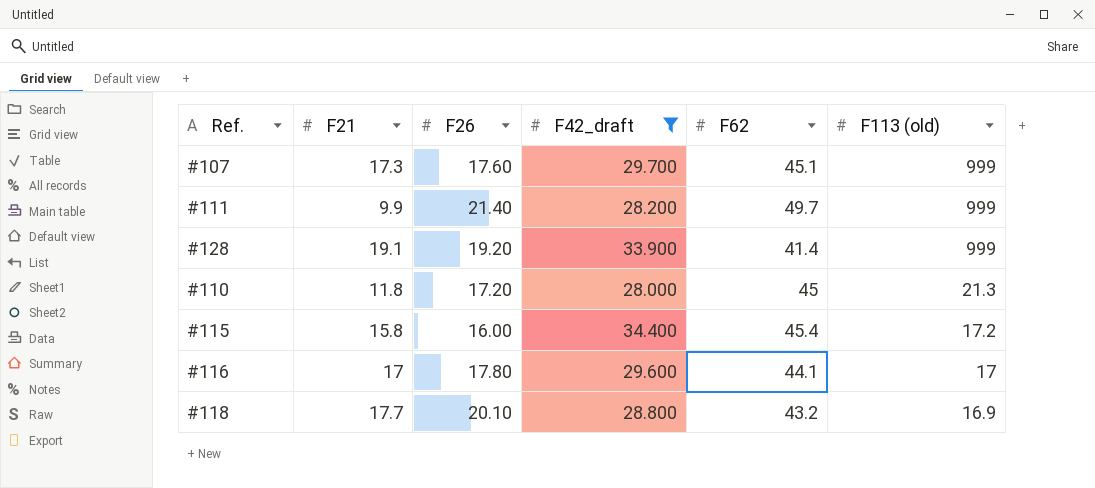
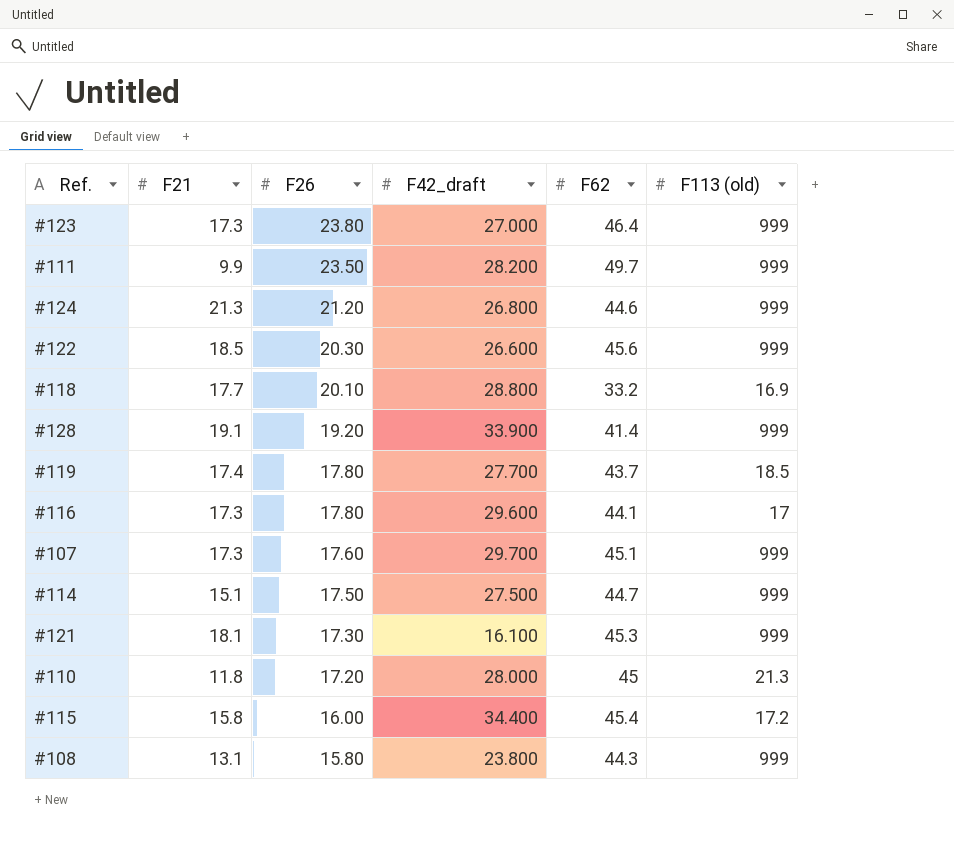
filter: F42_draft >= 28.000 -> none
row order: F113 (old) descending -> F26 descending
#111 | F26: 21.40 -> 23.50
#118 | F62: 43.2 -> 33.2
#116 | F21: 17 -> 17.3

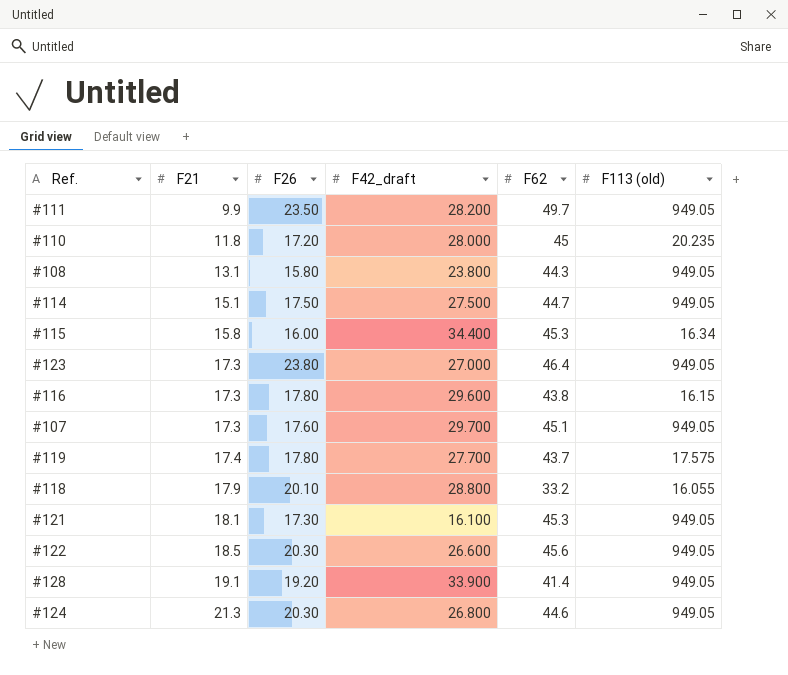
row order: F26 descending -> F21 ascending
#111 | F113 (old): 999 -> 949.05
#110 | F113 (old): 21.3 -> 20.235
#108 | F113 (old): 999 -> 949.05
#114 | F113 (old): 999 -> 949.05
#115 | F62: 45.4 -> 45.3
#115 | F113 (old): 17.2 -> 16.34
#123 | F113 (old): 999 -> 949.05
#116 | F62: 44.1 -> 43.8
#116 | F113 (old): 17 -> 16.15
#107 | F113 (old): 999 -> 949.05
#119 | F113 (old): 18.5 -> 17.575
#118 | F21: 17.7 -> 17.9
#118 | F113 (old): 16.9 -> 16.055
#121 | F113 (old): 999 -> 949.05
#122 | F113 (old): 999 -> 949.05
#128 | F113 (old): 999 -> 949.05
#124 | F26: 21.20 -> 20.30
#124 | F113 (old): 999 -> 949.05

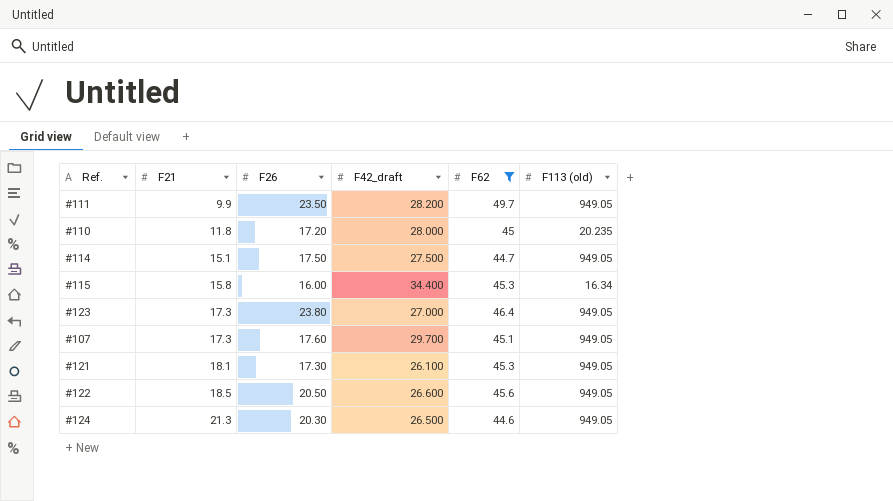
filter: none -> F62 >= 44.6
#121 | F42_draft: 16.100 -> 26.100
#122 | F26: 20.30 -> 20.50
#124 | F42_draft: 26.800 -> 26.500

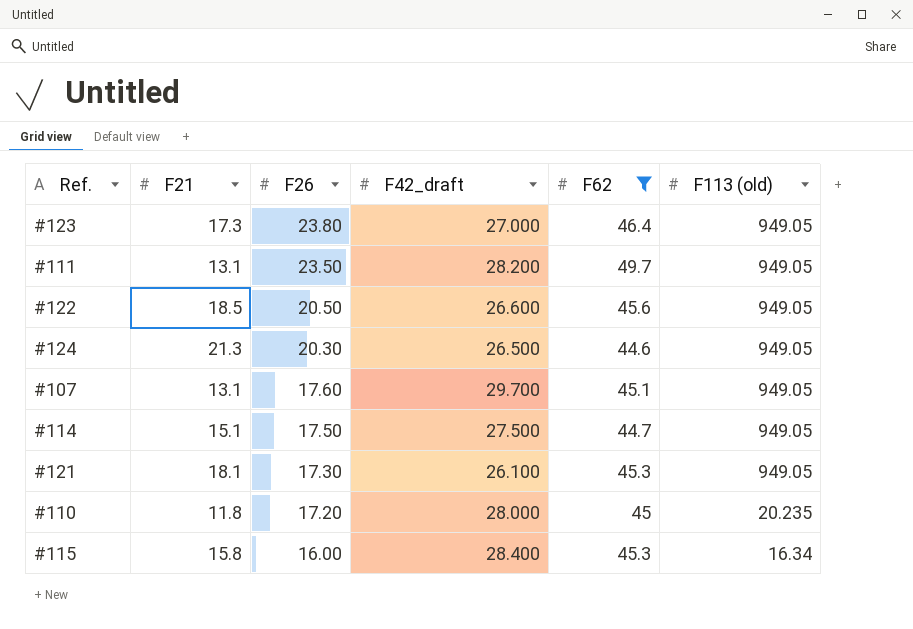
row order: F21 ascending -> F26 descending
#111 | F21: 9.9 -> 13.1
#107 | F21: 17.3 -> 13.1
#115 | F42_draft: 34.400 -> 28.400

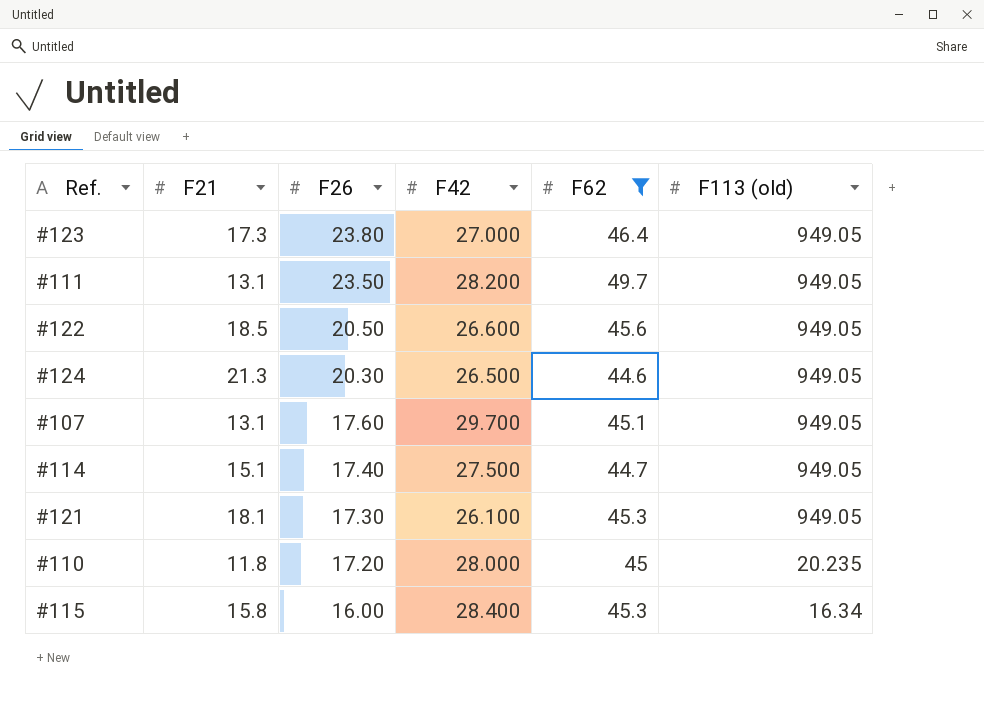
column name: F42_draft -> F42
#114 | F26: 17.50 -> 17.40

